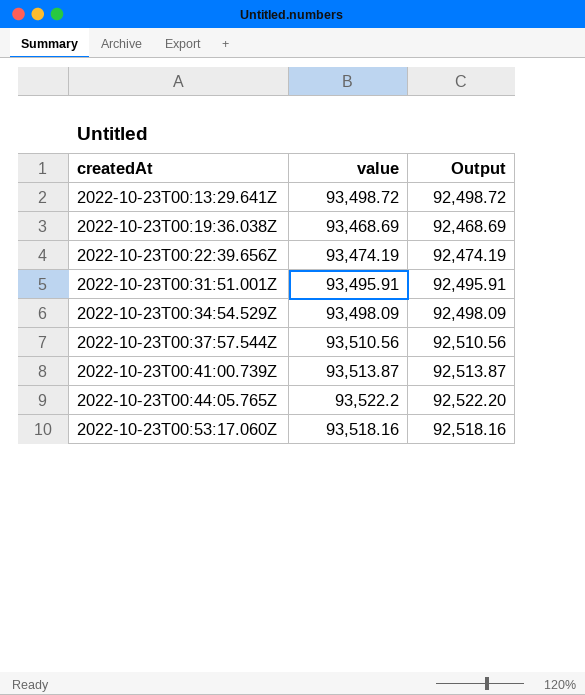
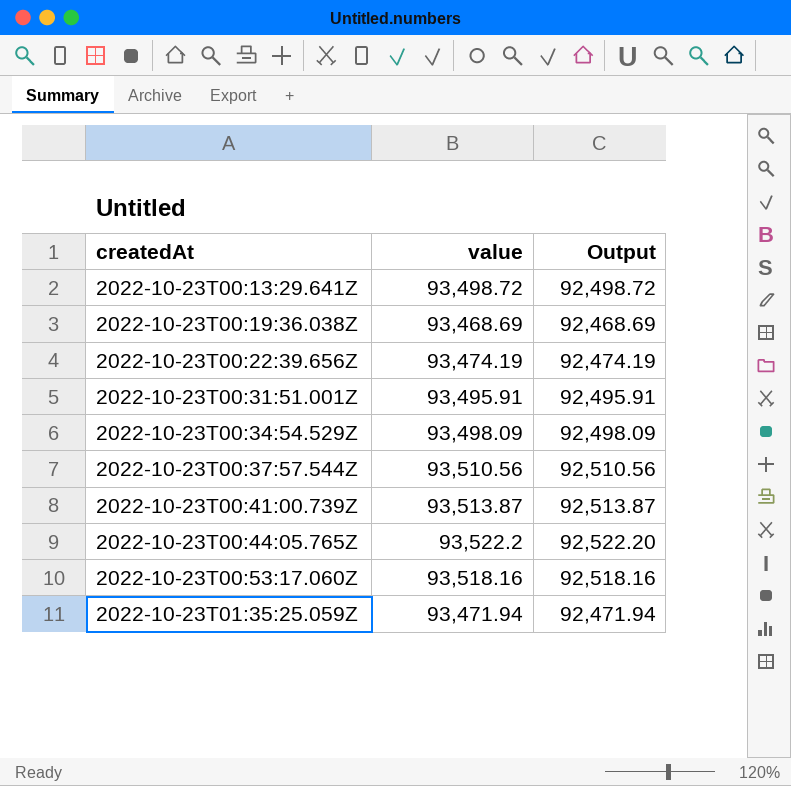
row 2022-10-23T01:35:25.059Z: none -> 93,471.94 | 92,471.94

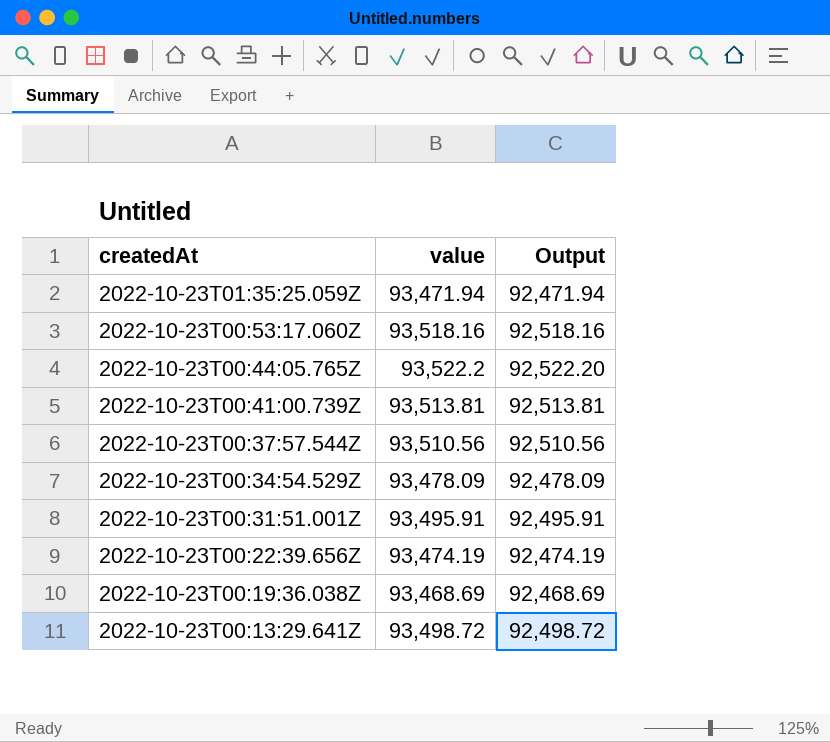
row order: createdAt ascending -> createdAt descending
2022-10-23T00:41:00.739Z | value: 93,513.87 -> 93,513.81
2022-10-23T00:41:00.739Z | Output: 92,513.87 -> 92,513.81
2022-10-23T00:34:54.529Z | value: 93,498.09 -> 93,478.09
2022-10-23T00:34:54.529Z | Output: 92,498.09 -> 92,478.09

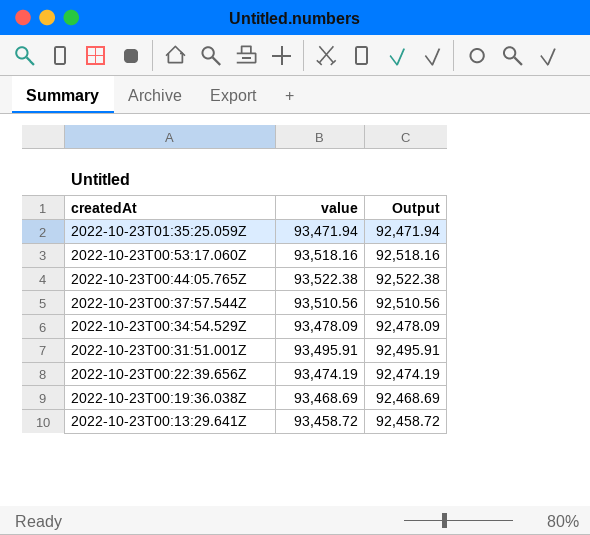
row 2022-10-23T00:41:00.739Z: 93,513.81 | 92,513.81 -> none
2022-10-23T00:44:05.765Z | value: 93,522.2 -> 93,522.38
2022-10-23T00:44:05.765Z | Output: 92,522.20 -> 92,522.38
2022-10-23T00:13:29.641Z | value: 93,498.72 -> 93,458.72
2022-10-23T00:13:29.641Z | Output: 92,498.72 -> 92,458.72

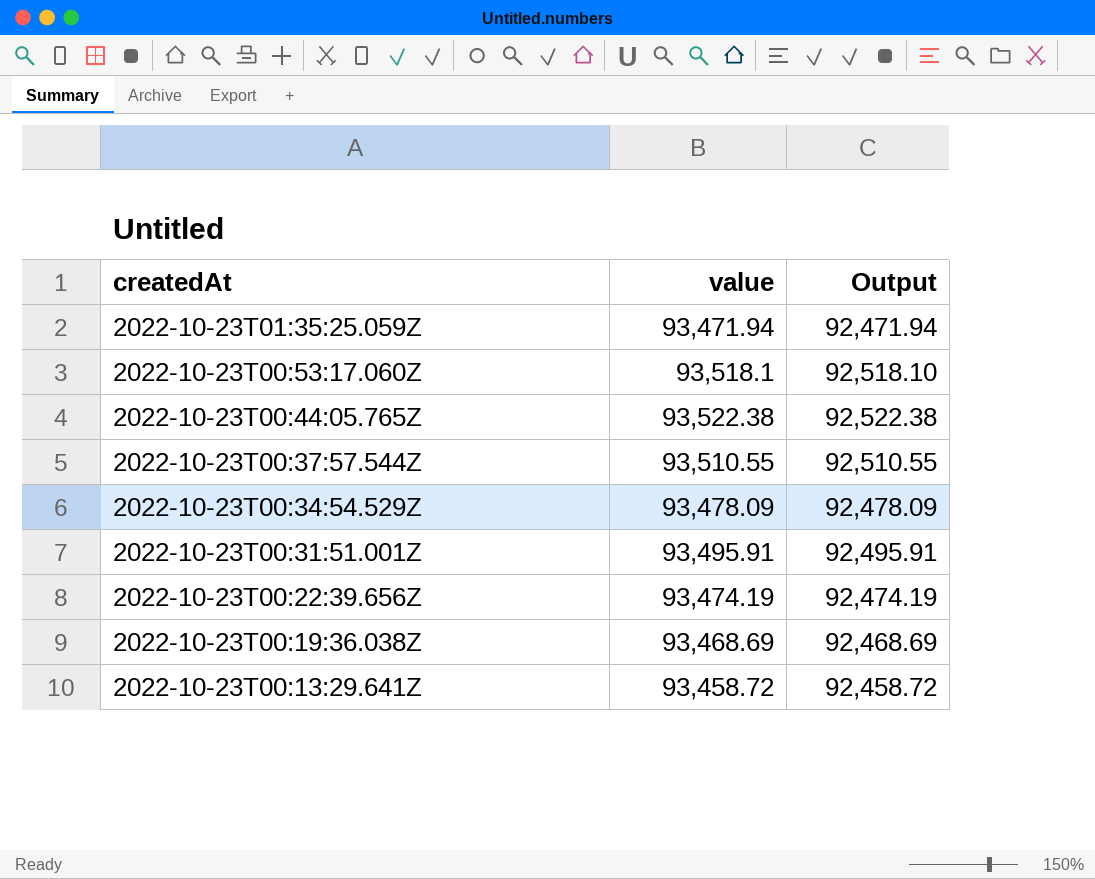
2022-10-23T00:53:17.060Z | value: 93,518.16 -> 93,518.1
2022-10-23T00:53:17.060Z | Output: 92,518.16 -> 92,518.10
2022-10-23T00:37:57.544Z | value: 93,510.56 -> 93,510.55
2022-10-23T00:37:57.544Z | Output: 92,510.56 -> 92,510.55

